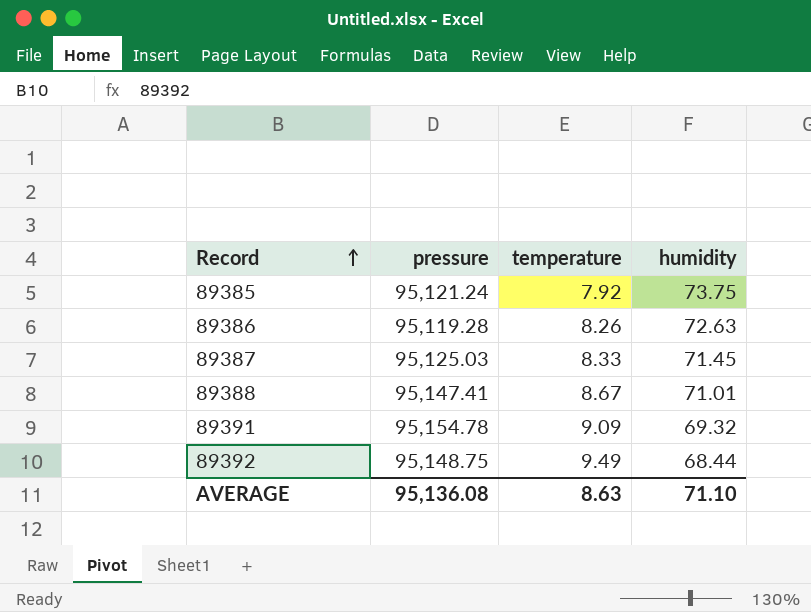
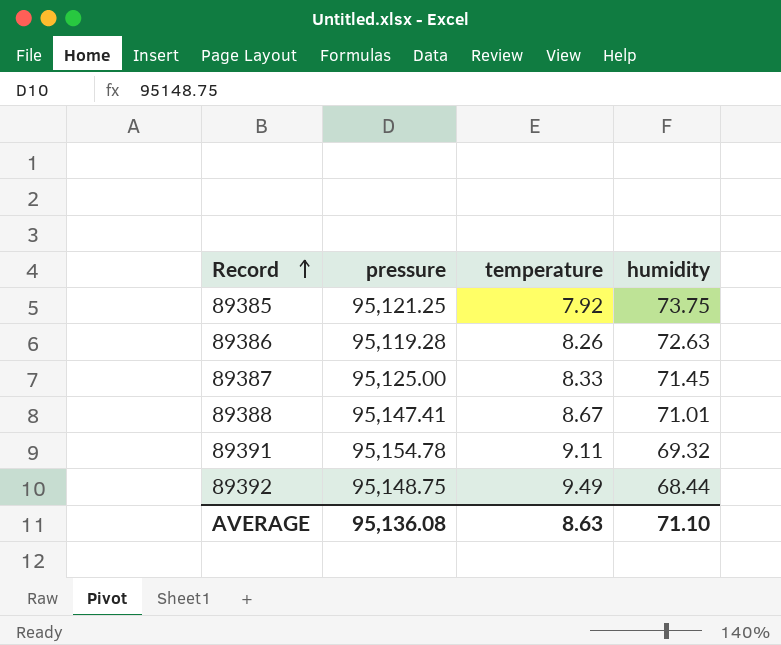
89385 | pressure: 95,121.24 -> 95,121.25
89387 | pressure: 95,125.03 -> 95,125.00
89391 | temperature: 9.09 -> 9.11

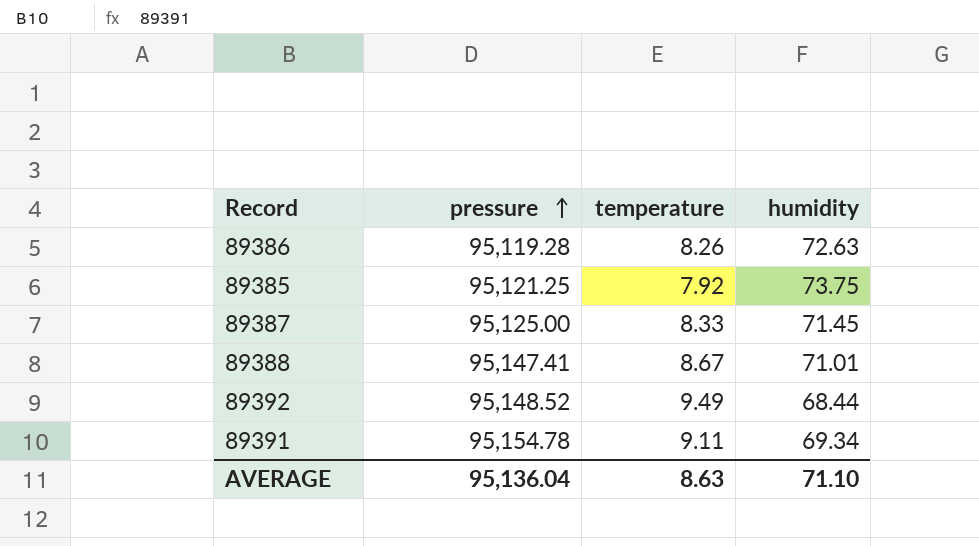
row order: Record ascending -> pressure ascending
89392 | pressure: 95,148.75 -> 95,148.52
89391 | humidity: 69.32 -> 69.34
AVERAGE | pressure: 95,136.08 -> 95,136.04

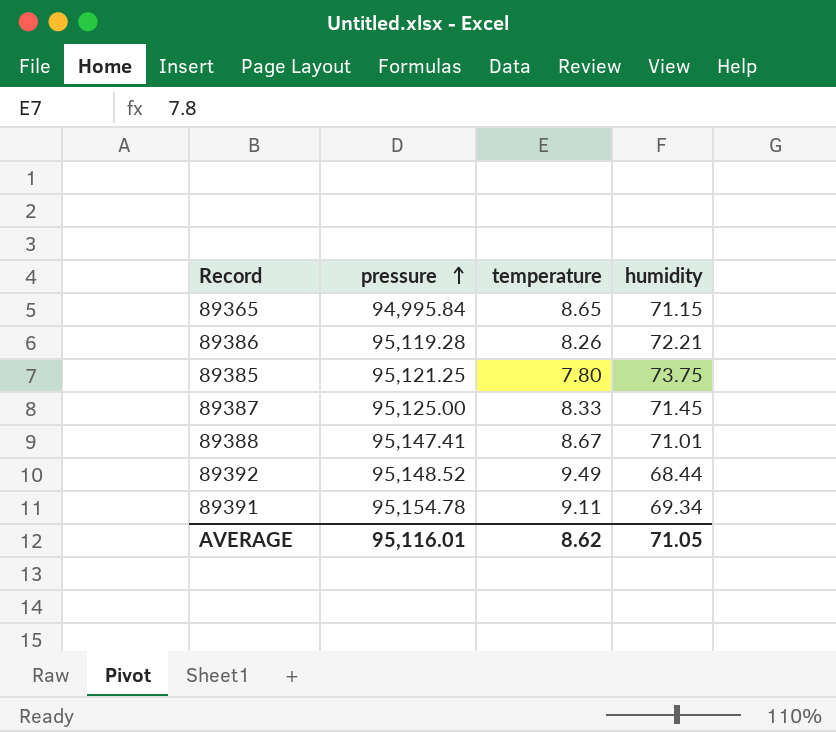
row 89365: none -> 94,995.84 | 8.65 | 71.15
89386 | humidity: 72.63 -> 72.21
89385 | temperature: 7.92 -> 7.80
AVERAGE | pressure: 95,136.04 -> 95,116.01
AVERAGE | temperature: 8.63 -> 8.62
AVERAGE | humidity: 71.10 -> 71.05

